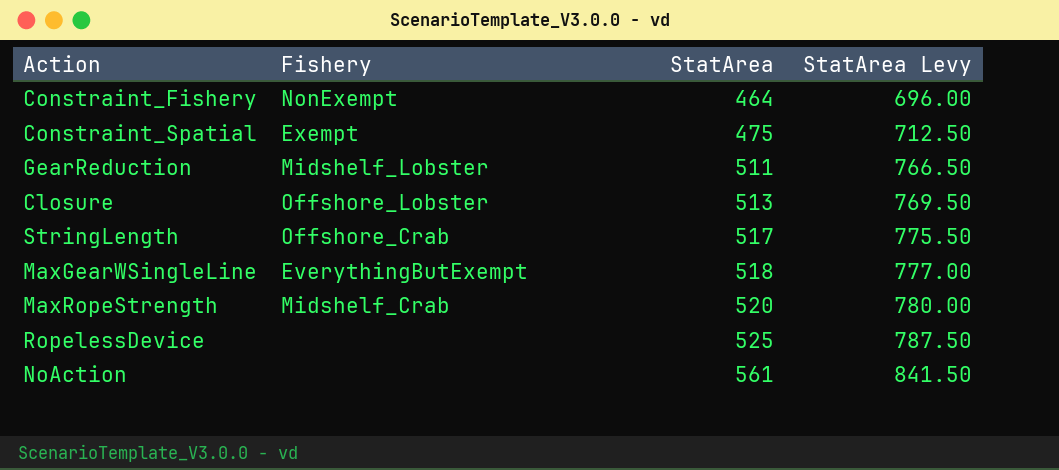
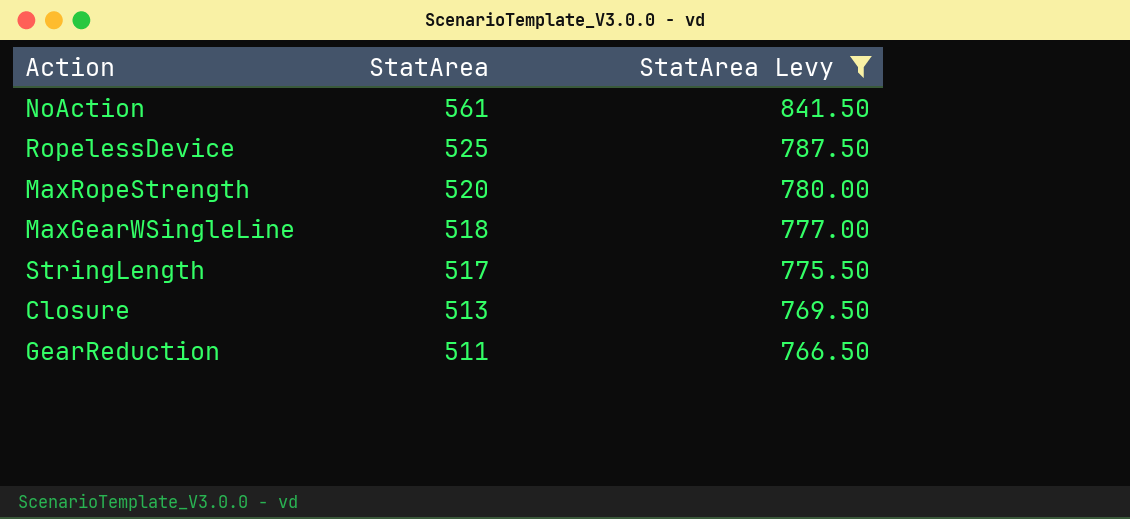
filter: none -> StatArea Levy >= 766.50
row order: StatArea ascending -> StatArea descending
column Fishery | position: 2 -> none

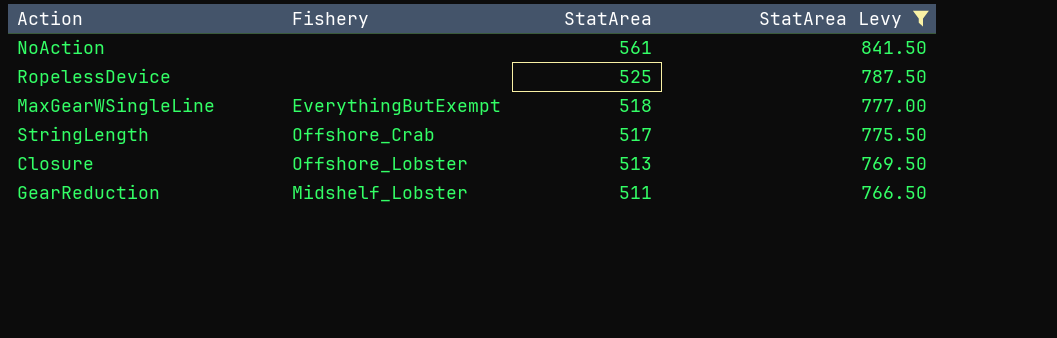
column Fishery | position: none -> 2
row MaxRopeStrength: 520 | 780.00 -> none

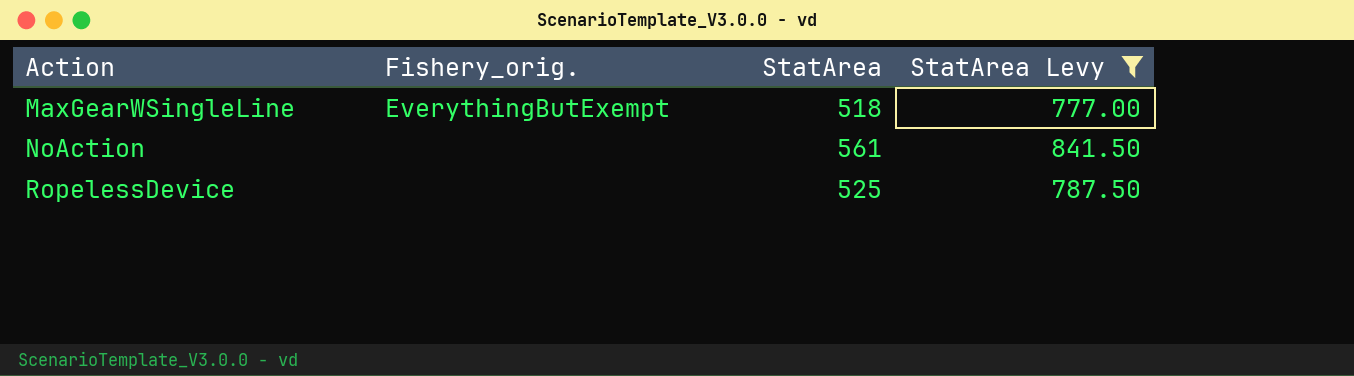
row order: StatArea descending -> Action ascending
column name: Fishery -> Fishery_orig.
row StringLength: Offshore_Crab | 517 | 775.50 -> none
row Closure: Offshore_Lobster | 513 | 769.50 -> none
row GearReduction: Midshelf_Lobster | 511 | 766.50 -> none

